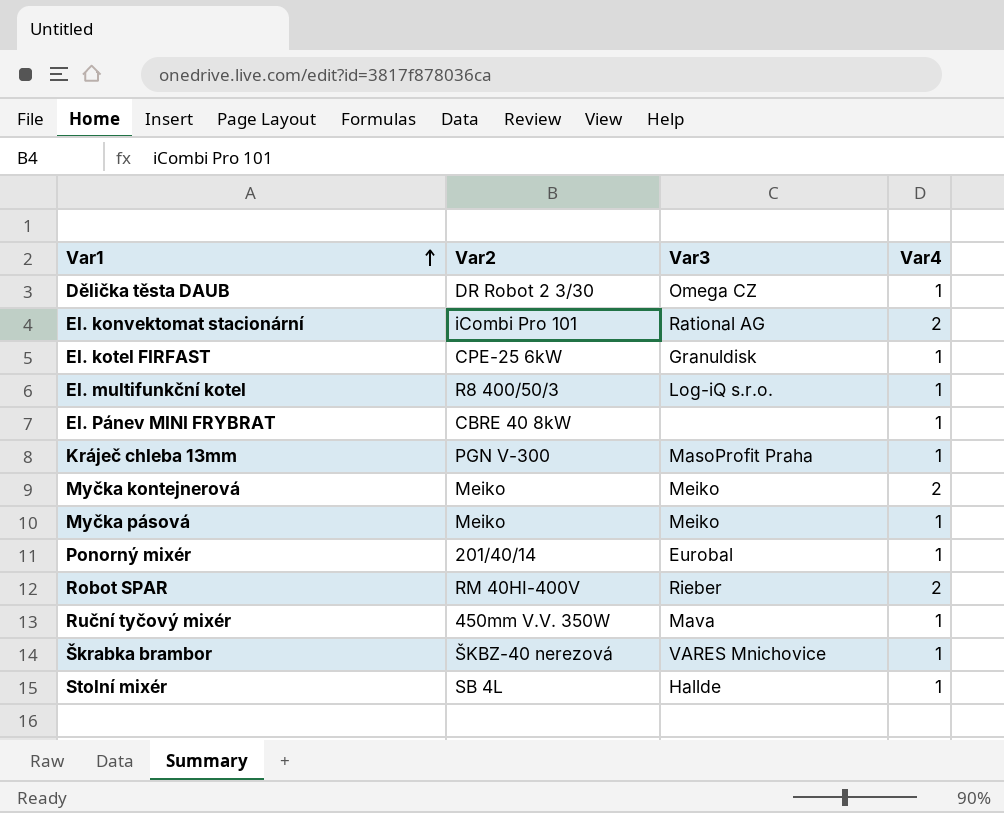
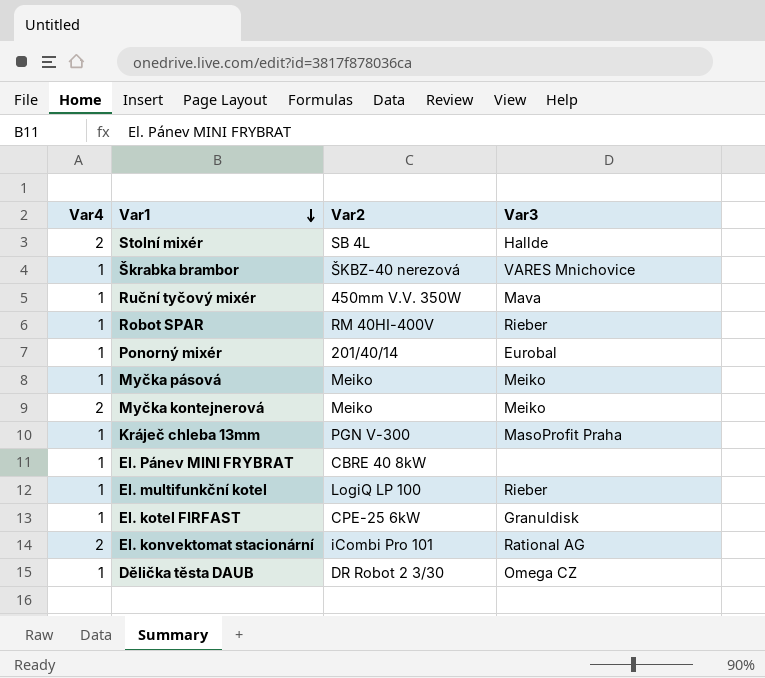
row order: Var1 ascending -> Var1 descending
column Var4 | position: 4 -> 1
Stolní mixér | Var4: 1 -> 2
Robot SPAR | Var4: 2 -> 1
El. multifunkční kotel | Var2: R8 400/50/3 -> LogiQ LP 100
El. multifunkční kotel | Var3: Log-iQ s.r.o. -> Rieber

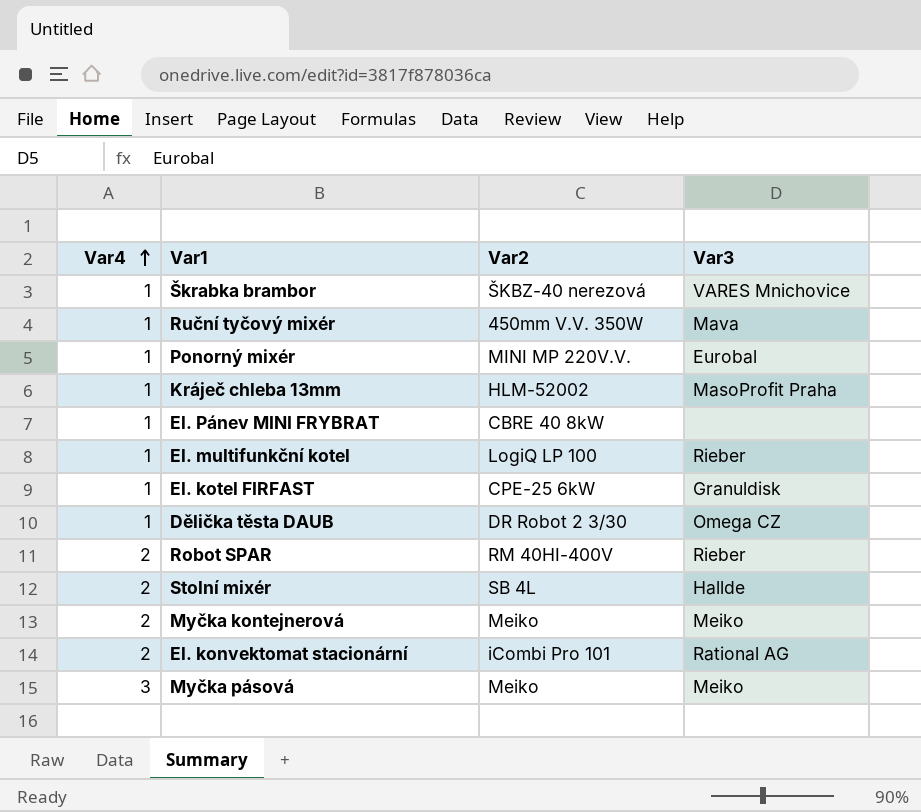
row order: Var1 descending -> Var4 ascending
Ponorný mixér | Var2: 201/40/14 -> MINI MP 220V.V.
Kráječ chleba 13mm | Var2: PGN V-300 -> HLM-52002
Robot SPAR | Var4: 1 -> 2
Myčka pásová | Var4: 1 -> 3

